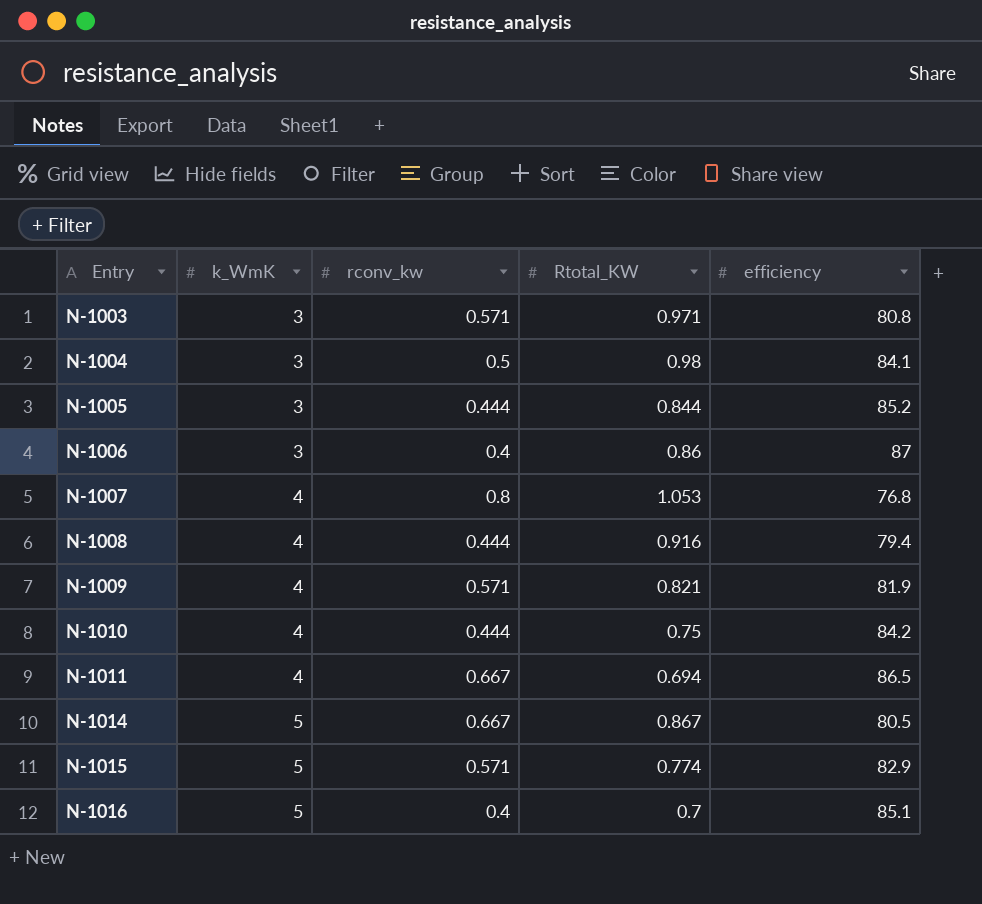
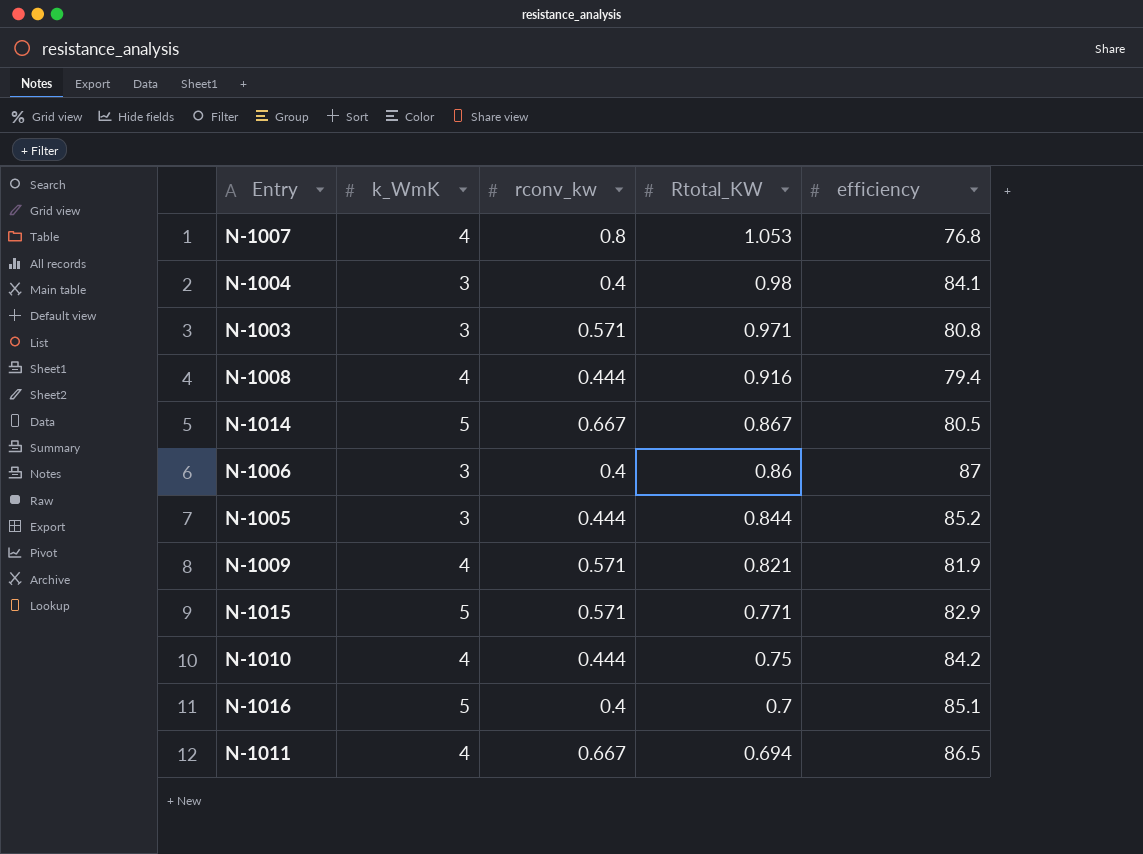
row order: Entry ascending -> Rtotal_KW descending
N-1004 | rconv_kw: 0.5 -> 0.4
N-1015 | Rtotal_KW: 0.774 -> 0.771

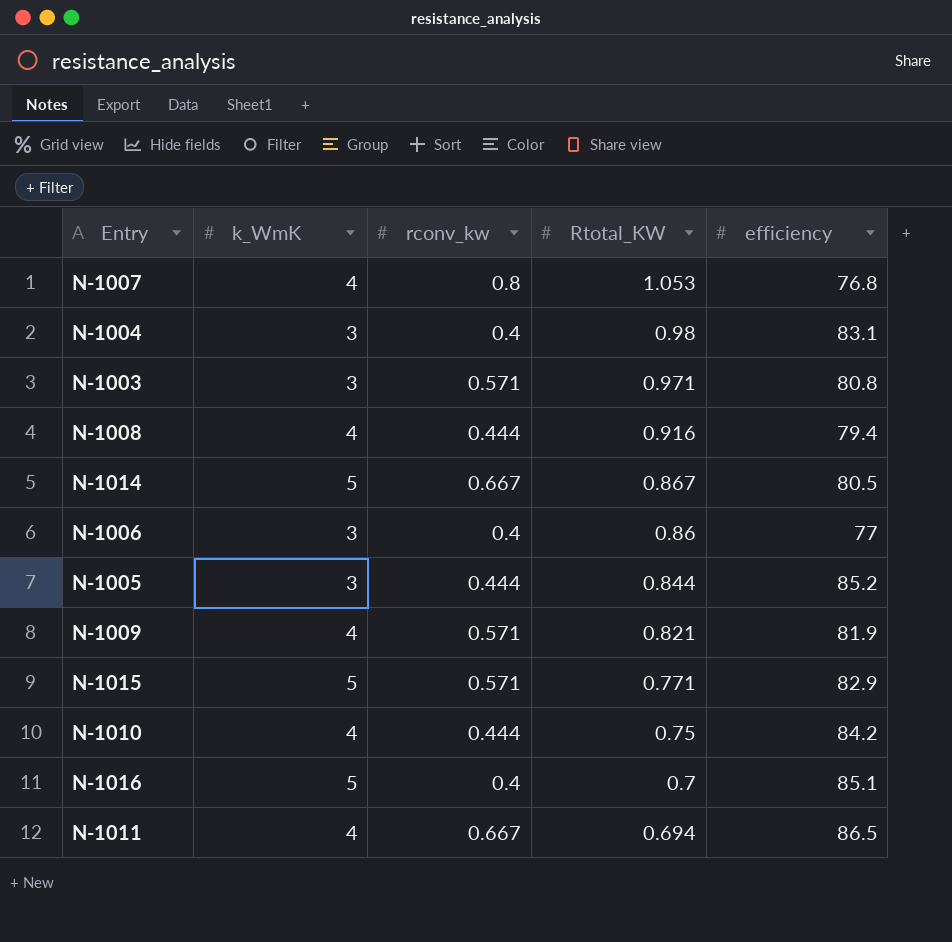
N-1004 | efficiency: 84.1 -> 83.1
N-1006 | efficiency: 87 -> 77

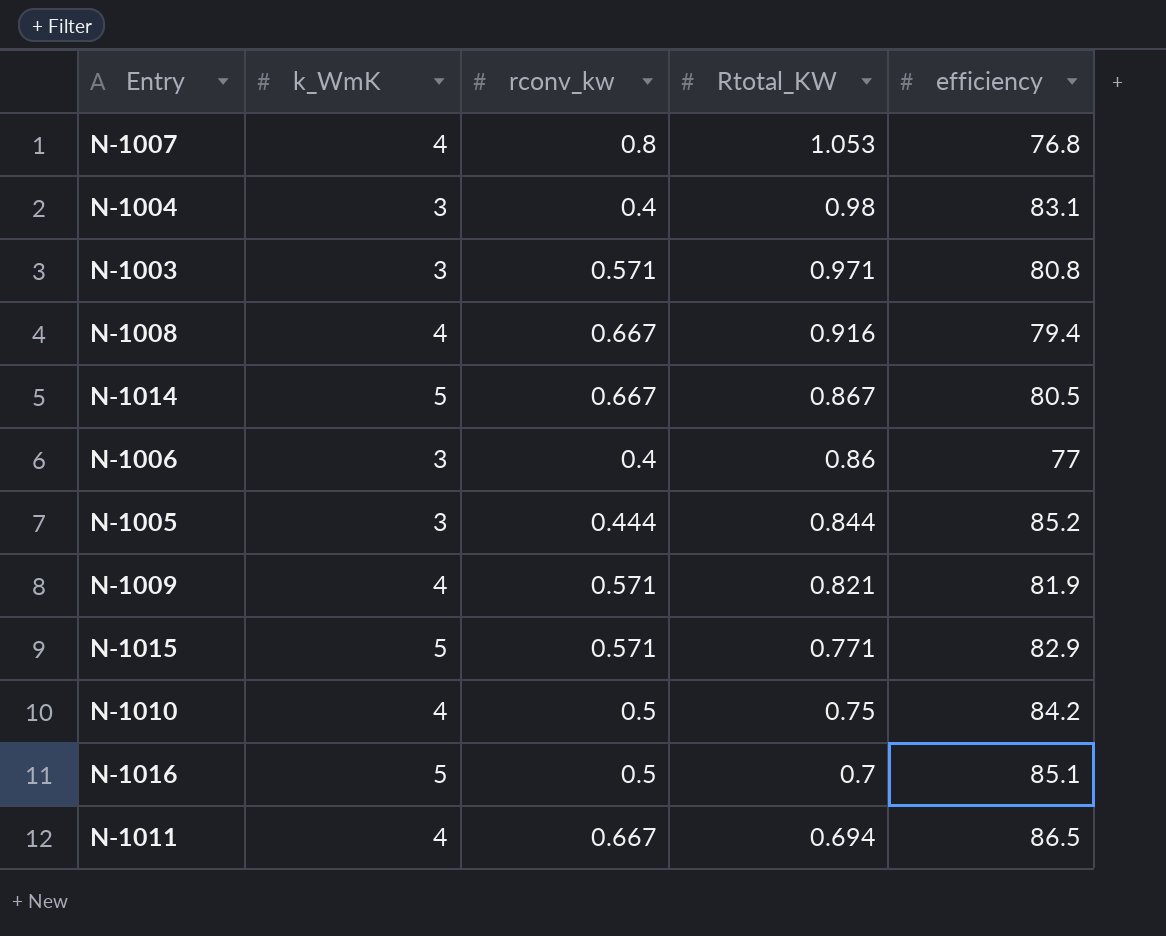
N-1008 | rconv_kw: 0.444 -> 0.667
N-1010 | rconv_kw: 0.444 -> 0.5
N-1016 | rconv_kw: 0.4 -> 0.5

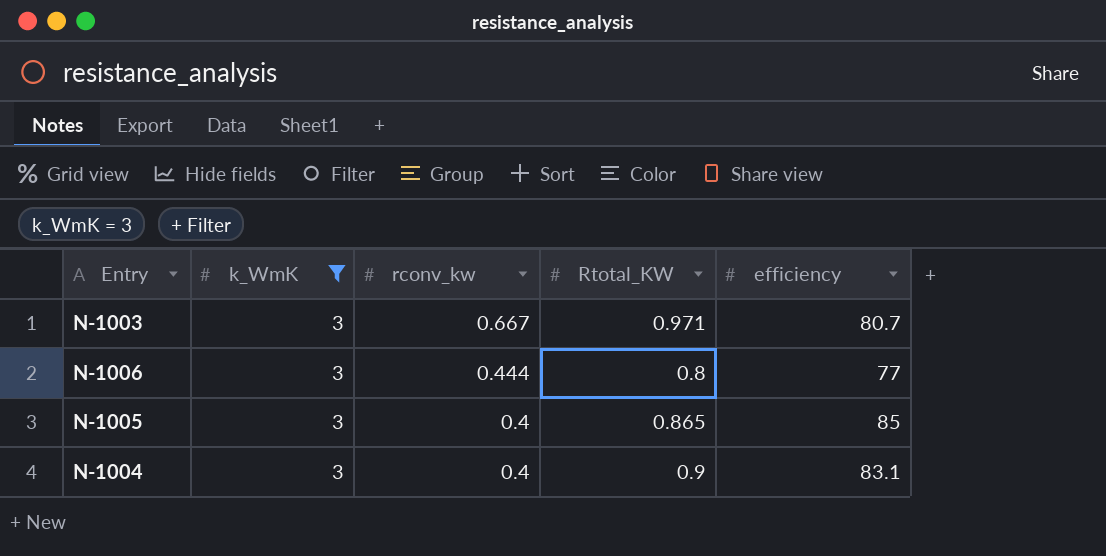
filter: none -> k_WmK = 3
row order: Rtotal_KW descending -> rconv_kw descending
N-1003 | rconv_kw: 0.571 -> 0.667
N-1003 | efficiency: 80.8 -> 80.7
N-1006 | rconv_kw: 0.4 -> 0.444
N-1006 | Rtotal_KW: 0.86 -> 0.8
N-1005 | rconv_kw: 0.444 -> 0.4
N-1005 | Rtotal_KW: 0.844 -> 0.865
N-1005 | efficiency: 85.2 -> 85
N-1004 | Rtotal_KW: 0.98 -> 0.9

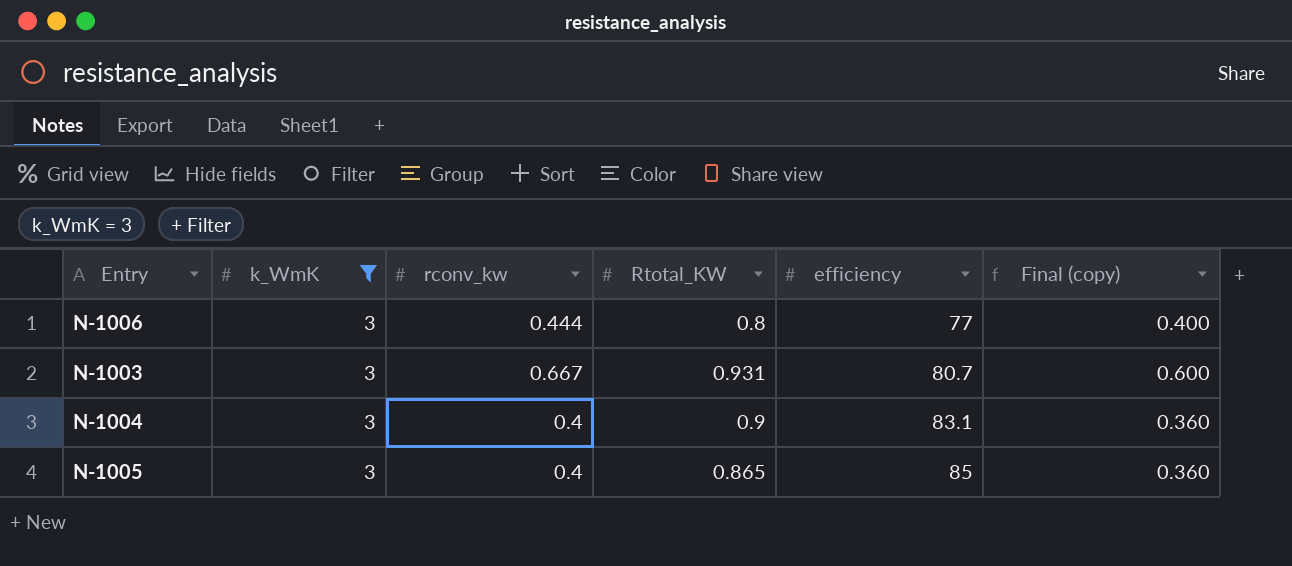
row order: rconv_kw descending -> efficiency ascending
column Final (copy) | formula: none -> [rconv_kw] * 0.9
N-1003 | Rtotal_KW: 0.971 -> 0.931

